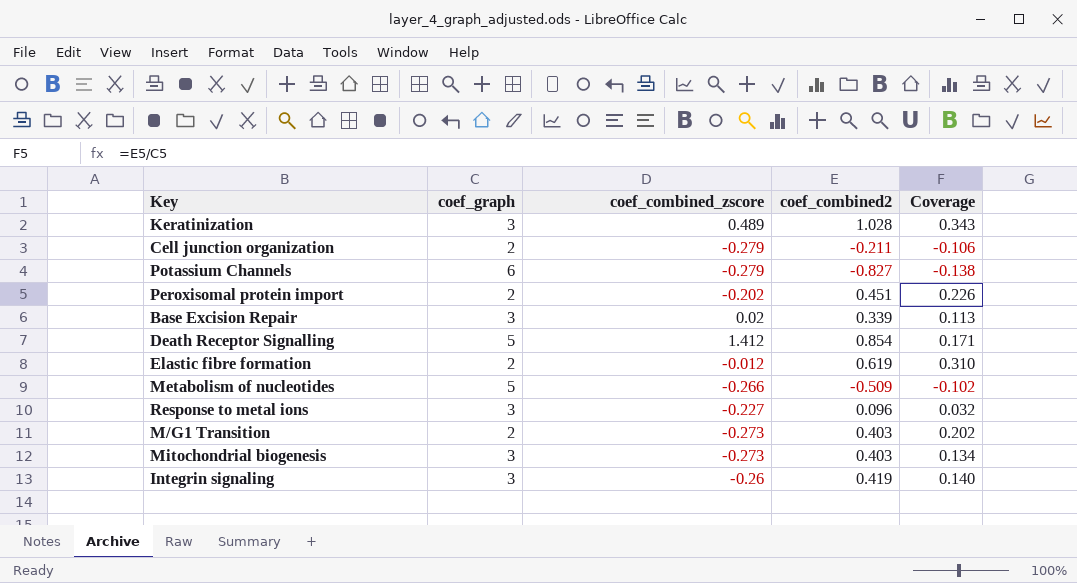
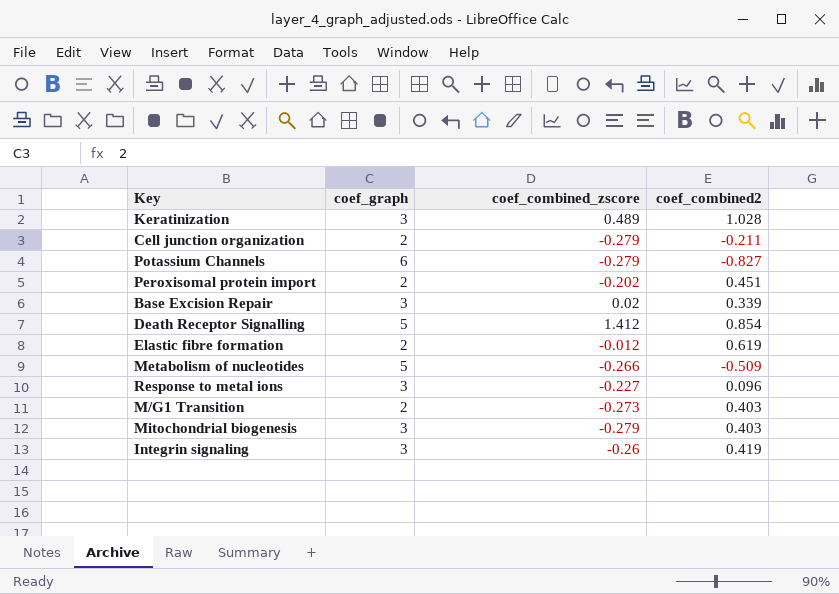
column Coverage | formula: [coef_combined2] / [coef_graph] -> none
Mitochondrial biogenesis | coef_combined_zscore: -0.273 -> -0.279

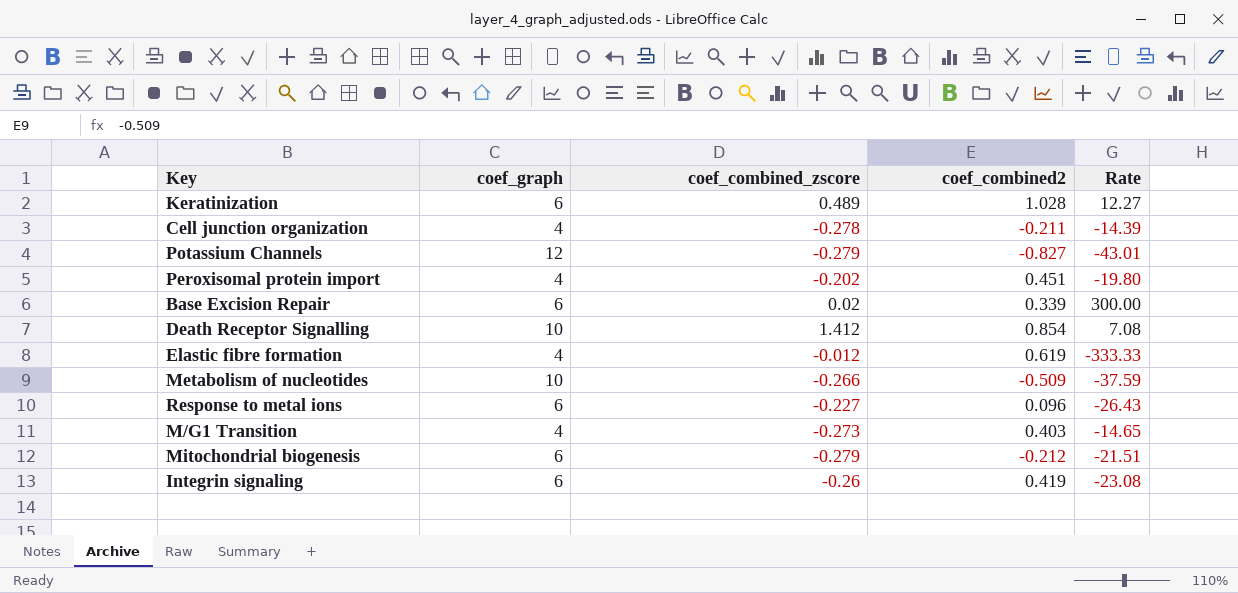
column Rate | formula: none -> [coef_graph] / [coef_combined_zscore]
Keratinization | coef_graph: 3 -> 6
Cell junction organization | coef_graph: 2 -> 4
Cell junction organization | coef_combined_zscore: -0.279 -> -0.278
Potassium Channels | coef_graph: 6 -> 12
Peroxisomal protein import | coef_graph: 2 -> 4
Base Excision Repair | coef_graph: 3 -> 6
Death Receptor Signalling | coef_graph: 5 -> 10
Elastic fibre formation | coef_graph: 2 -> 4
Metabolism of nucleotides | coef_graph: 5 -> 10
Response to metal ions | coef_graph: 3 -> 6
M/G1 Transition | coef_graph: 2 -> 4
Mitochondrial biogenesis | coef_graph: 3 -> 6
Mitochondrial biogenesis | coef_combined2: 0.403 -> -0.212
Integrin signaling | coef_graph: 3 -> 6

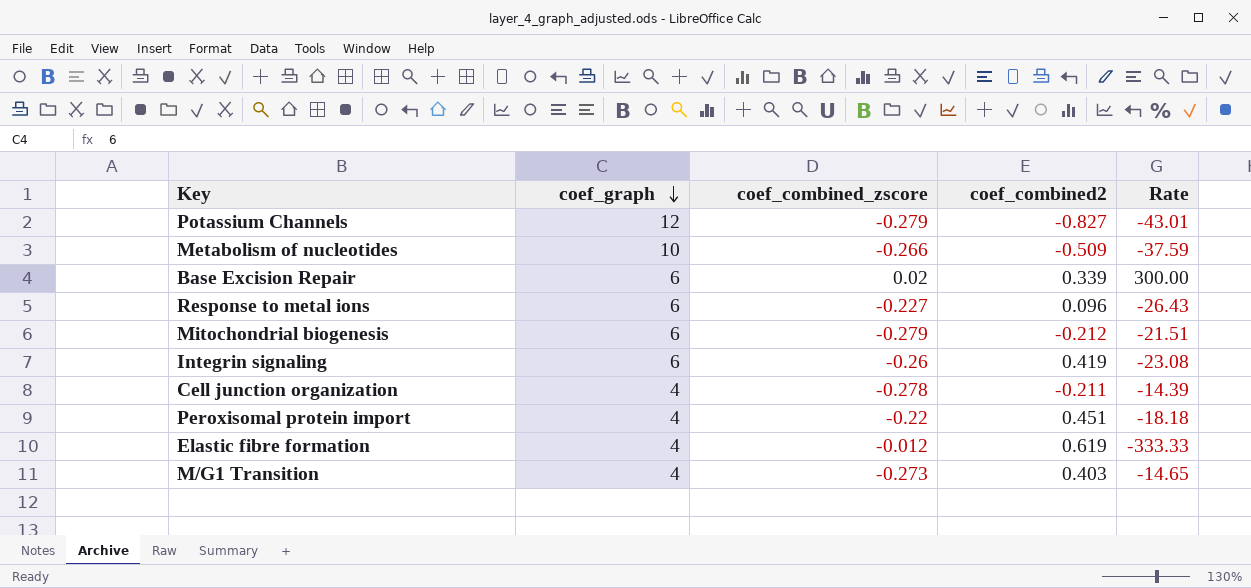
row order: none -> coef_graph descending
row Keratinization: 6 | 0.489 | 1.028 | 12.27 -> none
row Death Receptor Signalling: 10 | 1.412 | 0.854 | 7.08 -> none
Peroxisomal protein import | coef_combined_zscore: -0.202 -> -0.22
Peroxisomal protein import | Rate: -19.80 -> -18.18

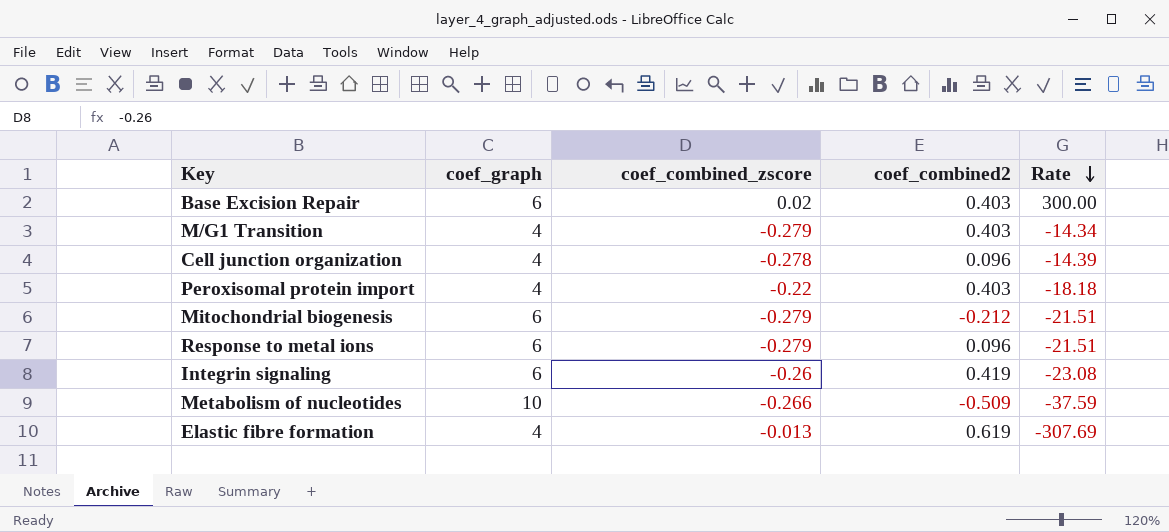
row order: coef_graph descending -> Rate descending
row Potassium Channels: 12 | -0.279 | -0.827 | -43.01 -> none
Base Excision Repair | coef_combined2: 0.339 -> 0.403
M/G1 Transition | coef_combined_zscore: -0.273 -> -0.279
M/G1 Transition | Rate: -14.65 -> -14.34
Cell junction organization | coef_combined2: -0.211 -> 0.096
Peroxisomal protein import | coef_combined2: 0.451 -> 0.403
Response to metal ions | coef_combined_zscore: -0.227 -> -0.279
Response to metal ions | Rate: -26.43 -> -21.51
Elastic fibre formation | coef_combined_zscore: -0.012 -> -0.013
Elastic fibre formation | Rate: -333.33 -> -307.69

